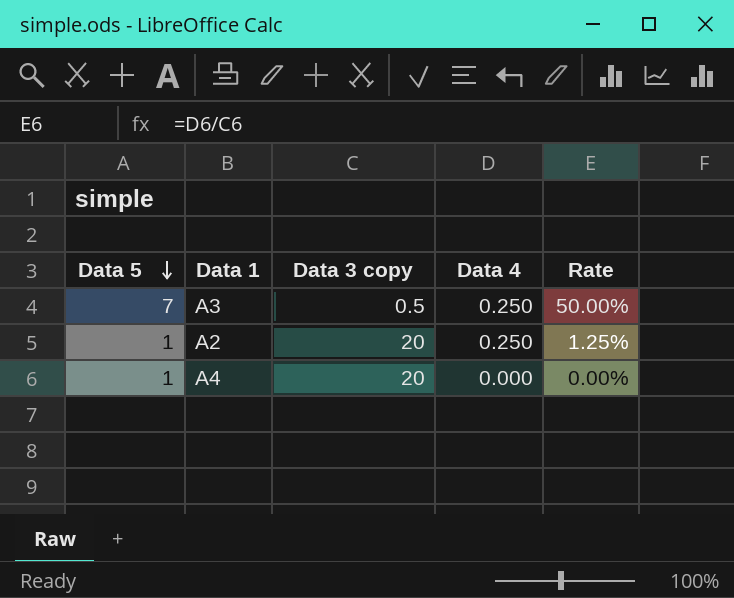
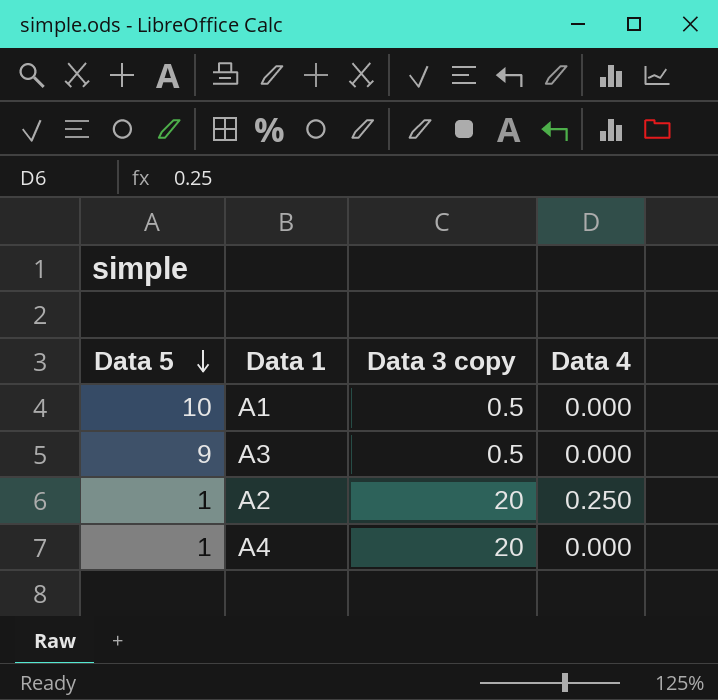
column Rate | formula: [Data 4] / [Data 3 copy] -> none
row A1: none -> 10 | 0.5 | 0.000
A3 | Data 5: 7 -> 9
A3 | Data 4: 0.250 -> 0.000

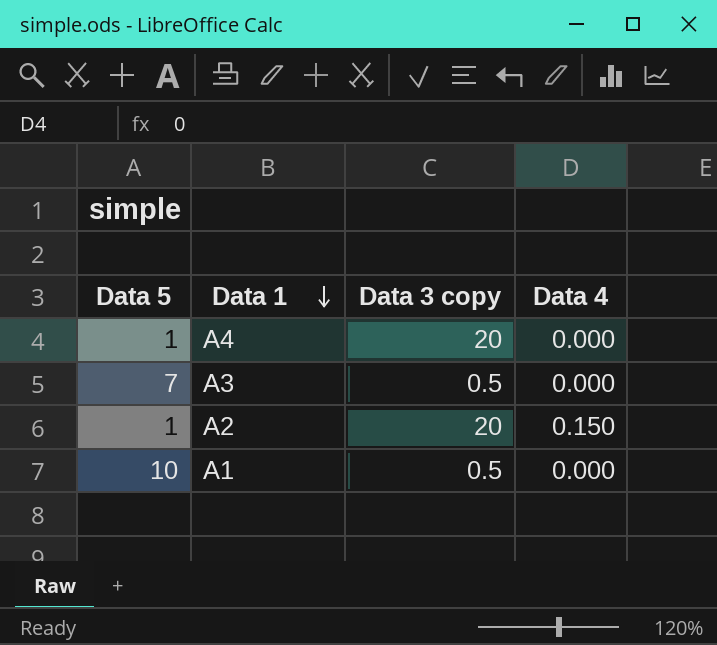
row order: Data 5 descending -> Data 1 descending
A3 | Data 5: 9 -> 7
A2 | Data 4: 0.250 -> 0.150

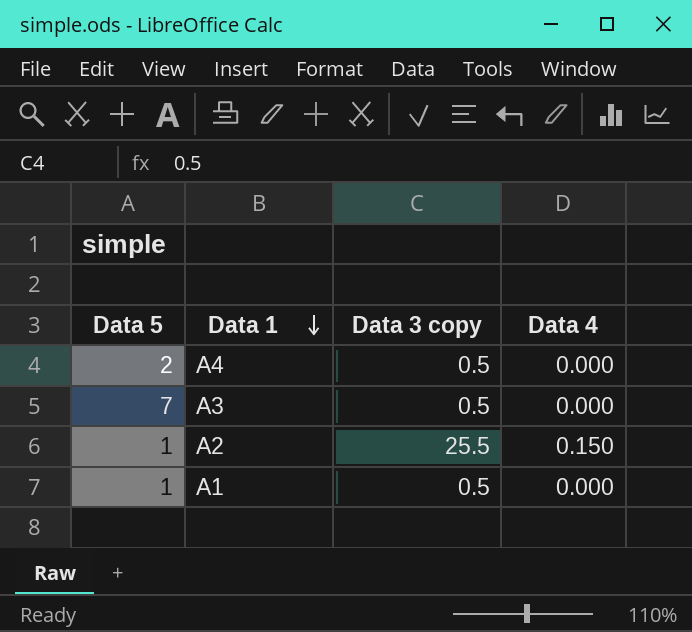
A4 | Data 5: 1 -> 2
A4 | Data 3 copy: 20 -> 0.5
A2 | Data 3 copy: 20 -> 25.5
A1 | Data 5: 10 -> 1

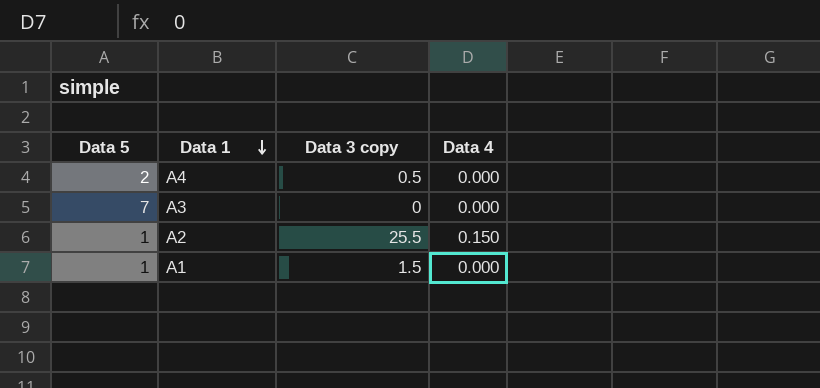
A3 | Data 3 copy: 0.5 -> 0
A1 | Data 3 copy: 0.5 -> 1.5

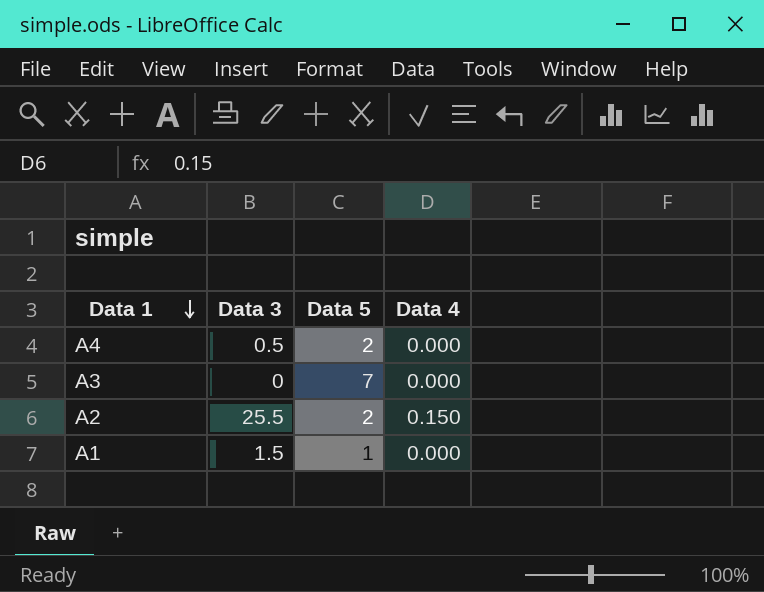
column name: Data 3 copy -> Data 3
column Data 5 | position: 1 -> 3
A2 | Data 5: 1 -> 2

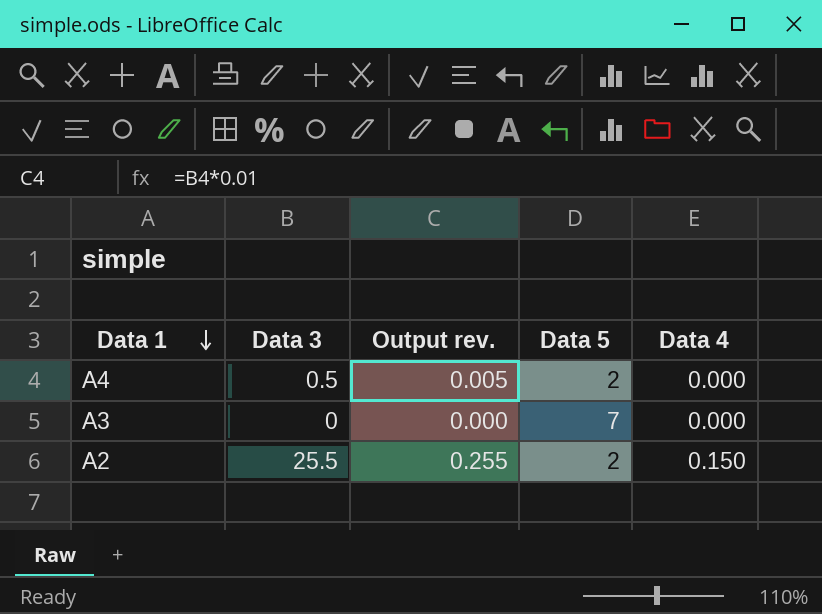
column Output rev. | formula: none -> [Data 3] * 0.01
row A1: 1.5 | 1 | 0.000 -> none

